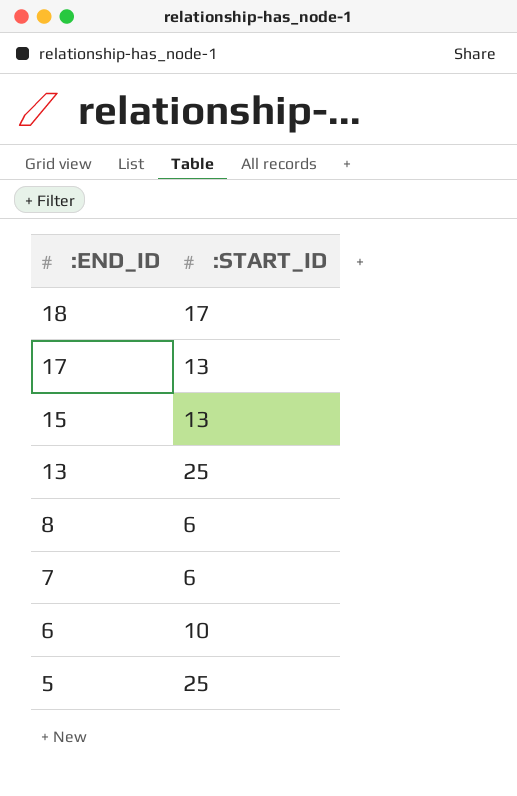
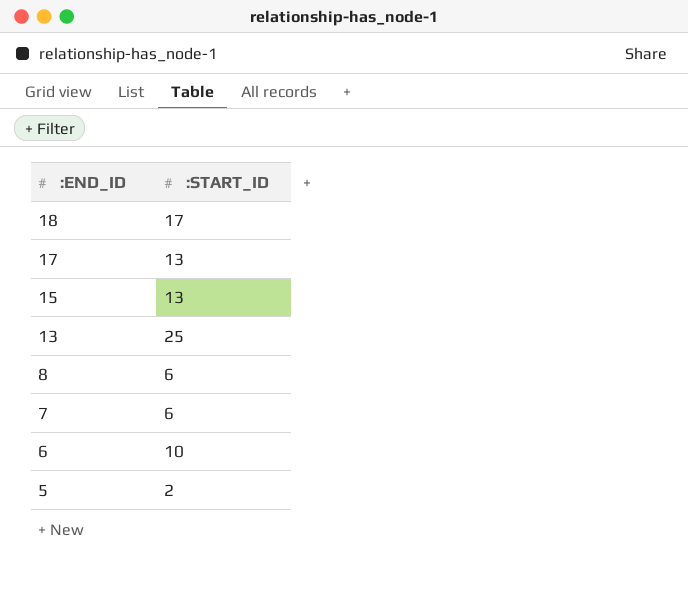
5 | :START_ID: 25 -> 2

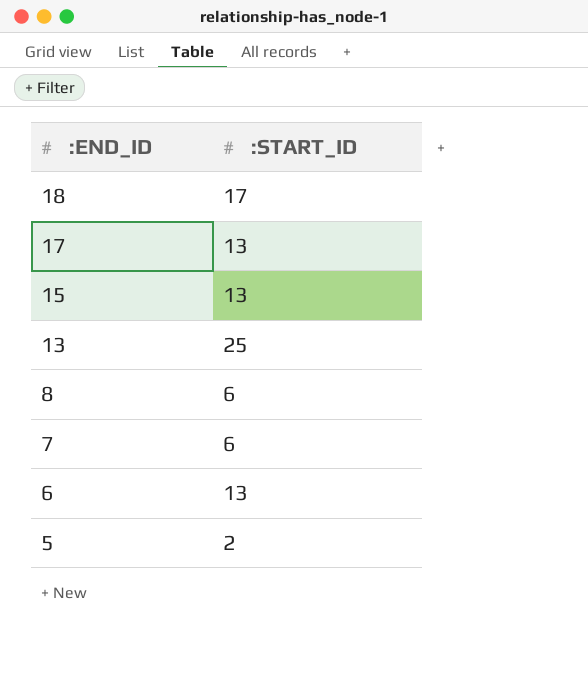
6 | :START_ID: 10 -> 13

